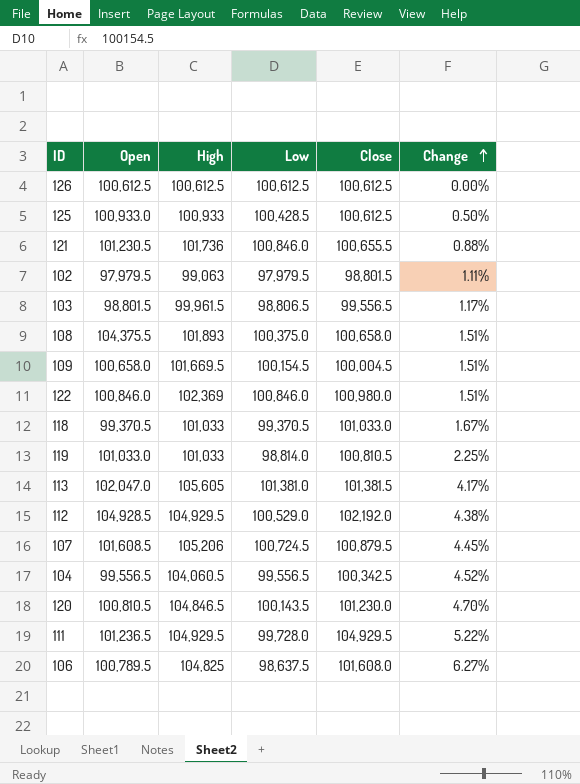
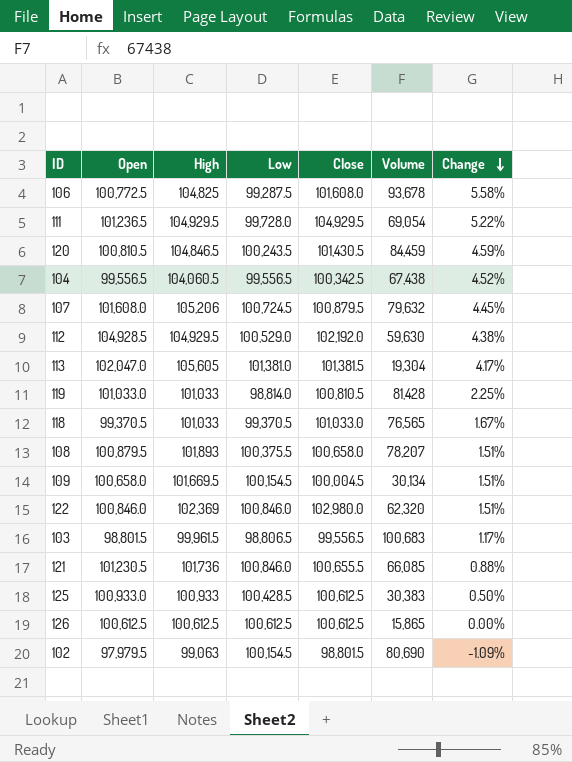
row order: Change ascending -> Change descending
column Volume | position: none -> 6
106 | Open: 100,789.5 -> 100,772.5
106 | Low: 98,637.5 -> 99,287.5
106 | Change: 6.27% -> 5.58%
120 | Low: 100,143.5 -> 100,243.5
120 | Close: 101,230.0 -> 101,430.5
120 | Change: 4.70% -> 4.59%
107 | Open: 101,608.5 -> 101,608.0
108 | Open: 104,375.5 -> 100,879.5
108 | Low: 100,375.0 -> 100,375.5
122 | Close: 100,980.0 -> 102,980.0
102 | Low: 97,979.5 -> 100,154.5
102 | Change: 1.11% -> -1.09%

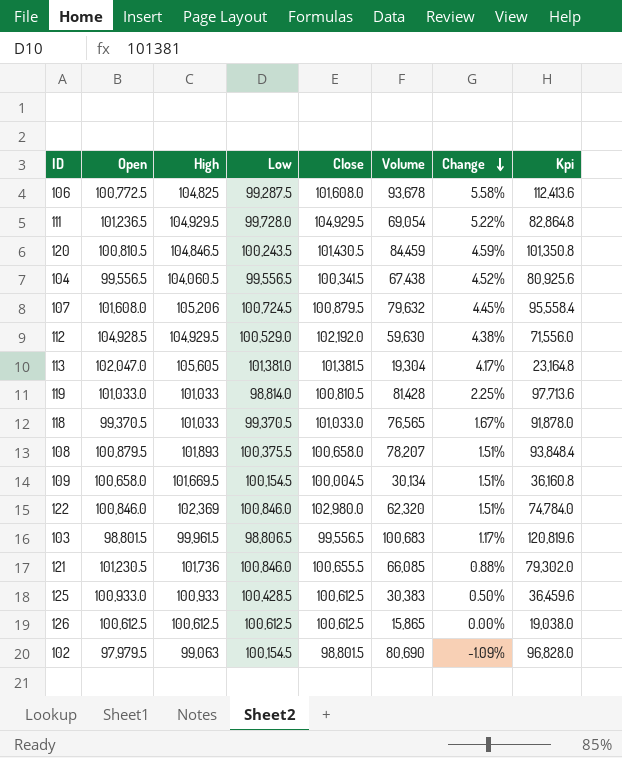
column Kpi | formula: none -> [Volume] * 1.2
104 | Close: 100,342.5 -> 100,341.5

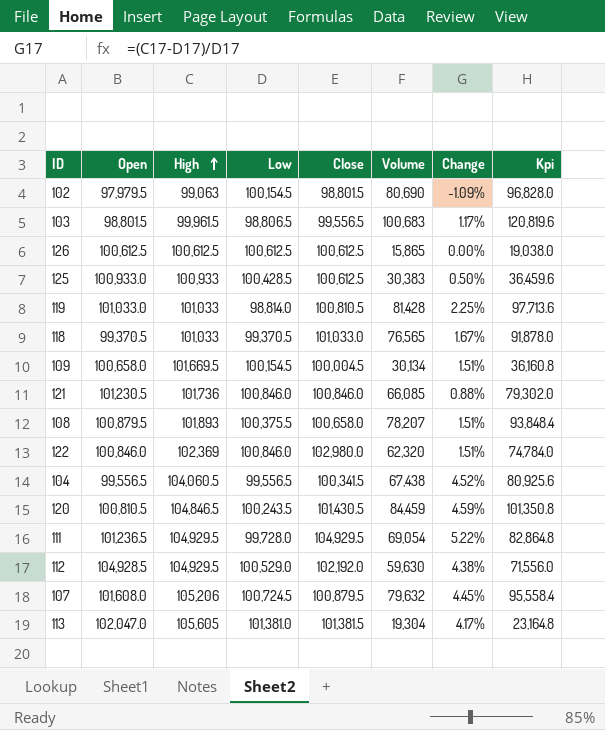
row order: Change descending -> High ascending
row 106: 100,772.5 | 104,825 | 99,287.5 | 101,608.0 | 93,678 | 5.58% | 112,413.6 -> none
121 | Close: 100,655.5 -> 100,846.0

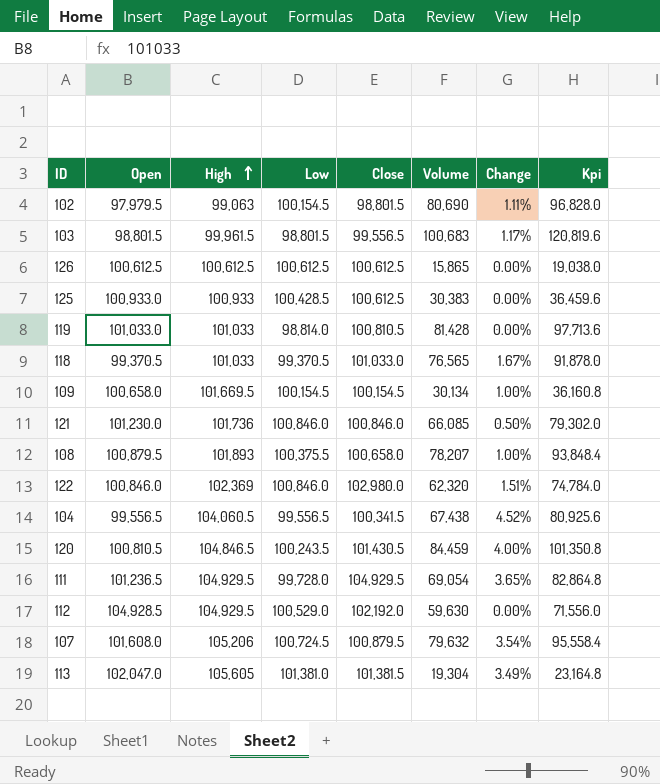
column Change | formula: ([High] - [Low]) / [Low] -> ([High] - [Open]) / [Open]
103 | Low: 98,806.5 -> 98,801.5
109 | Close: 100,004.5 -> 100,154.5
121 | Open: 101,230.5 -> 101,230.0

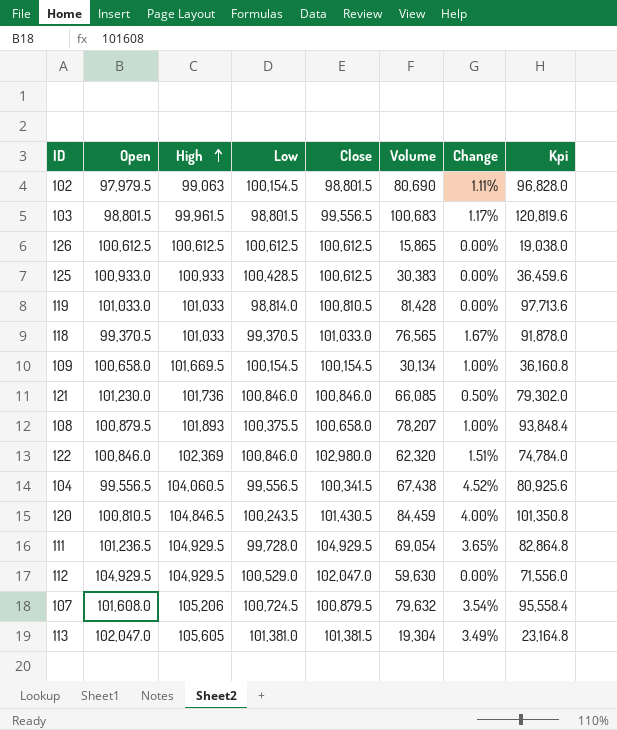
112 | Open: 104,928.5 -> 104,929.5
112 | Close: 102,192.0 -> 102,047.0

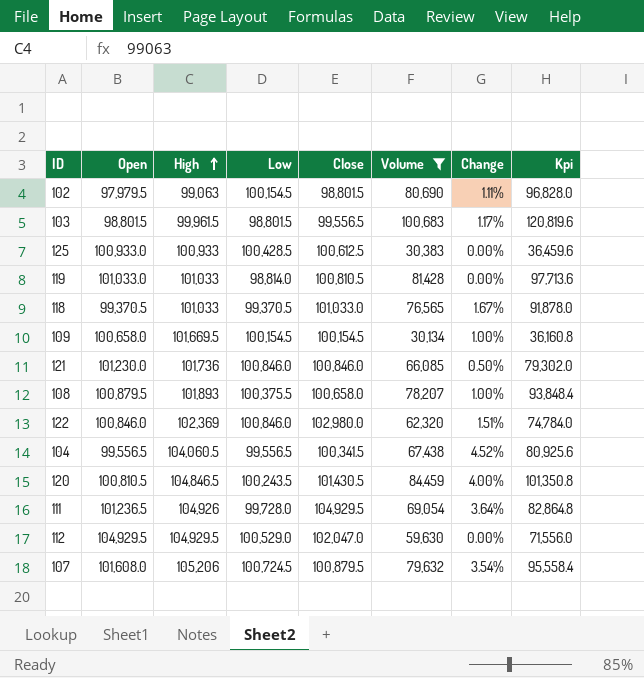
filter: none -> Volume >= 30,134
111 | High: 104,929.5 -> 104,926
111 | Change: 3.65% -> 3.64%

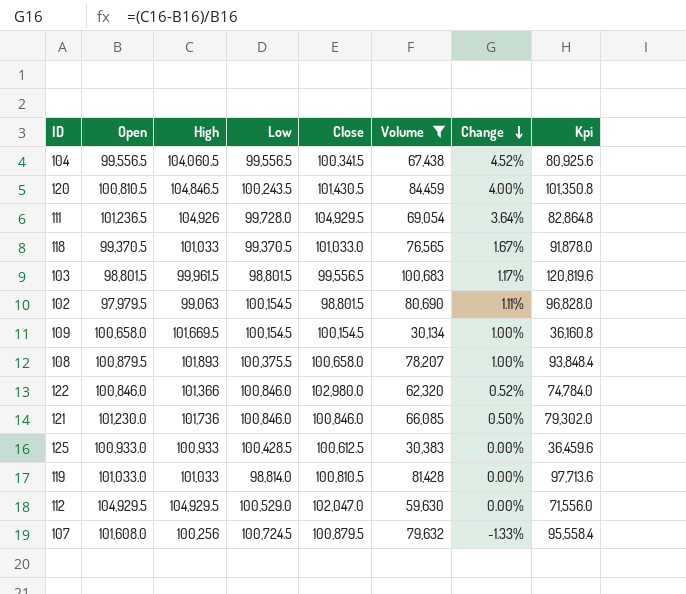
row order: High ascending -> Change descending
122 | High: 102,369 -> 101,366
122 | Change: 1.51% -> 0.52%
107 | High: 105,206 -> 100,256
107 | Change: 3.54% -> -1.33%

